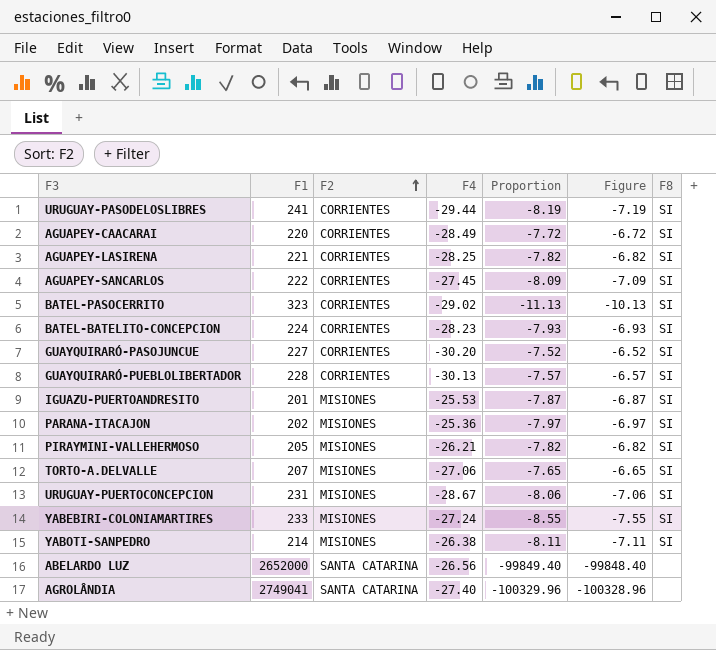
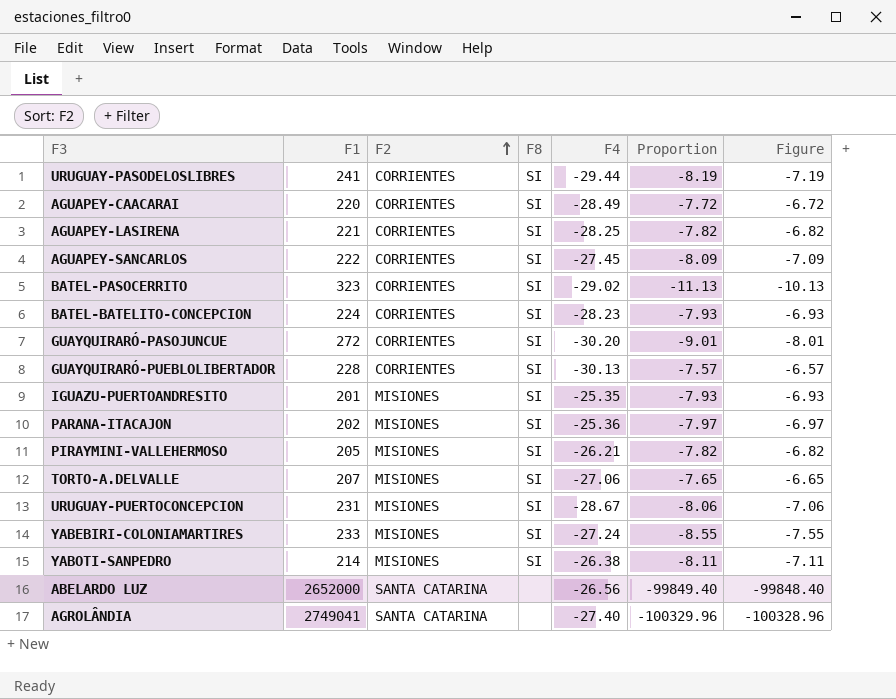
column F8 | position: 7 -> 4
GUAYQUIRARÓ-PASOJUNCUE | F1: 227 -> 272
GUAYQUIRARÓ-PASOJUNCUE | Proportion: -7.52 -> -9.01
GUAYQUIRARÓ-PASOJUNCUE | Figure: -6.52 -> -8.01
IGUAZU-PUERTOANDRESITO | F4: -25.53 -> -25.35
IGUAZU-PUERTOANDRESITO | Proportion: -7.87 -> -7.93
IGUAZU-PUERTOANDRESITO | Figure: -6.87 -> -6.93

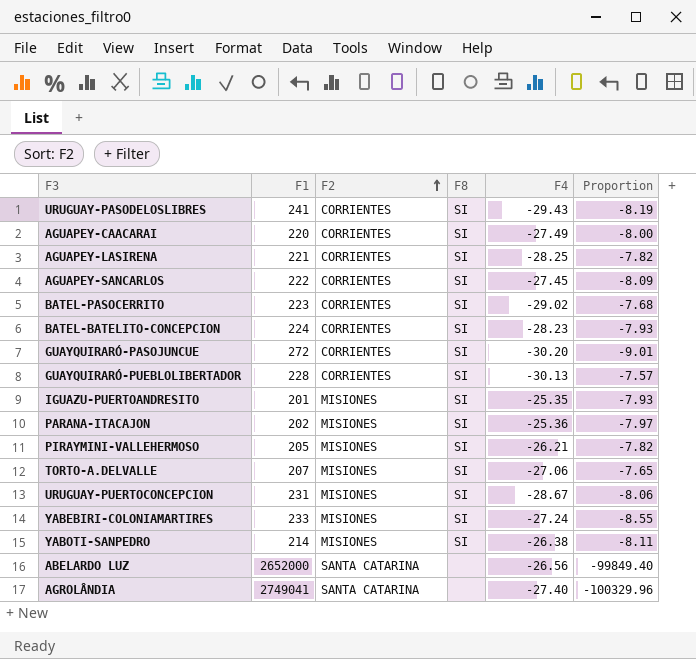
column Figure | formula: [Proportion] + 1 -> none
URUGUAY-PASODELOSLIBRES | F4: -29.44 -> -29.43
AGUAPEY-CAACARAI | F4: -28.49 -> -27.49
AGUAPEY-CAACARAI | Proportion: -7.72 -> -8.00
BATEL-PASOCERRITO | F1: 323 -> 223
BATEL-PASOCERRITO | Proportion: -11.13 -> -7.68

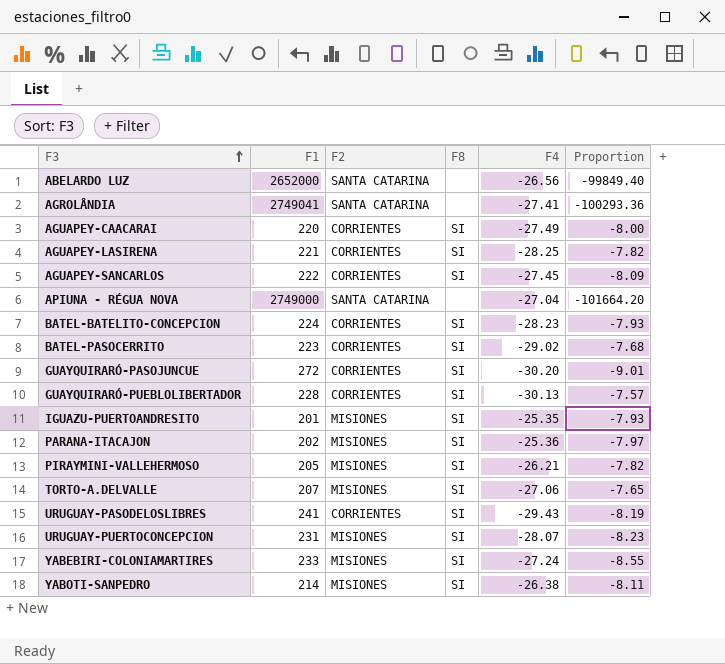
row order: F2 ascending -> F3 ascending
AGROLÂNDIA | F4: -27.40 -> -27.41
AGROLÂNDIA | Proportion: -100329.96 -> -100293.36
row APIUNA - RÉGUA NOVA: none -> 2749000 | SANTA CATARINA | none | -27.04 | -101664.20
URUGUAY-PUERTOCONCEPCION | F4: -28.67 -> -28.07
URUGUAY-PUERTOCONCEPCION | Proportion: -8.06 -> -8.23

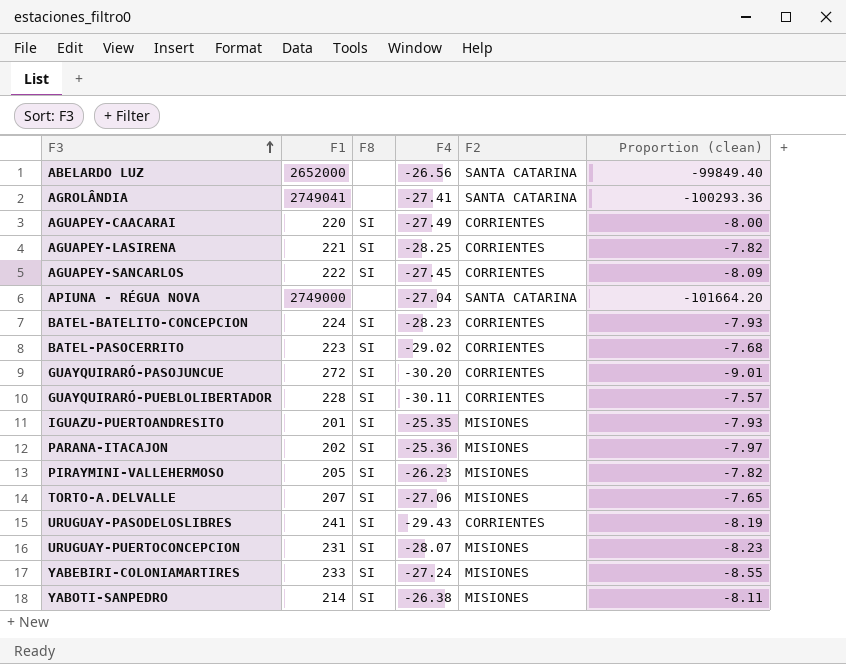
column F2 | position: 3 -> 5
column name: Proportion -> Proportion (clean)
GUAYQUIRARÓ-PUEBLOLIBERTADOR | F4: -30.13 -> -30.11
PIRAYMINI-VALLEHERMOSO | F4: -26.21 -> -26.23

